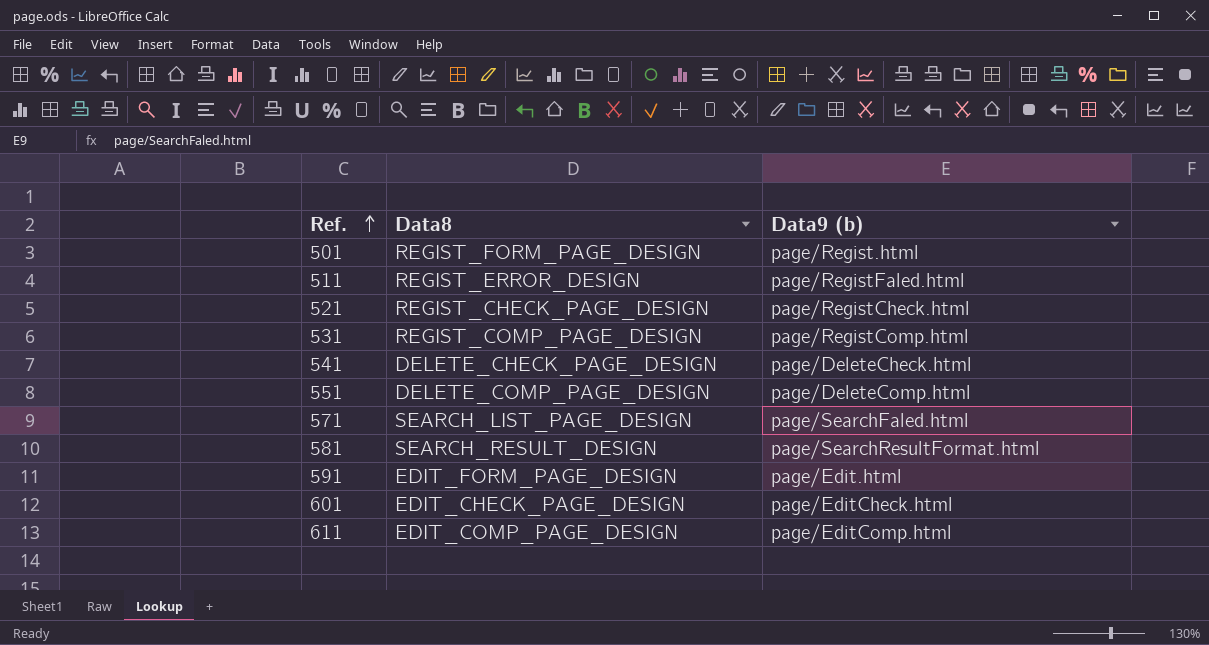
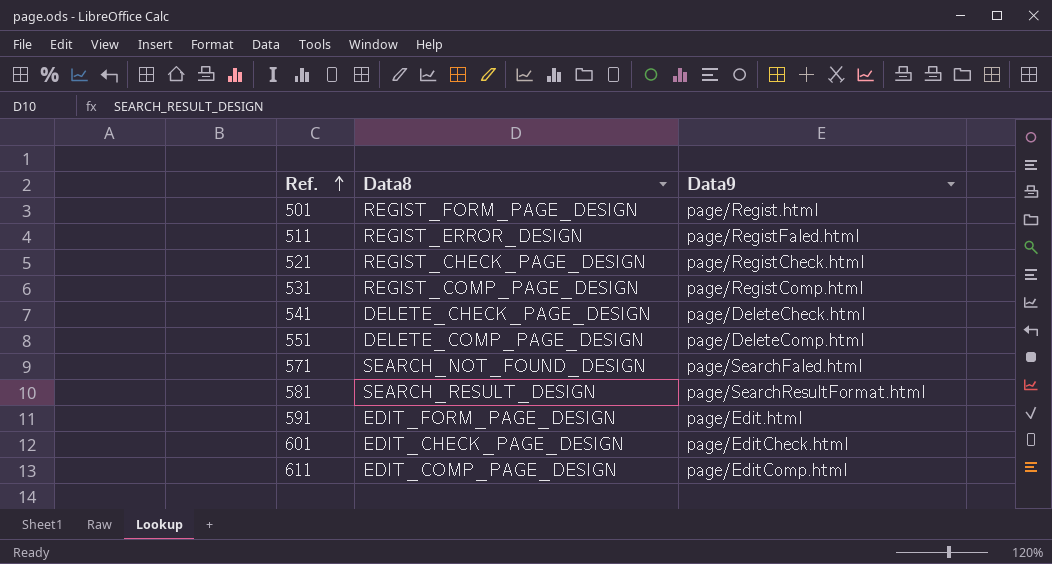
column name: Data9 (b) -> Data9
571 | Data8: SEARCH_LIST_PAGE_DESIGN -> SEARCH_NOT_FOUND_DESIGN

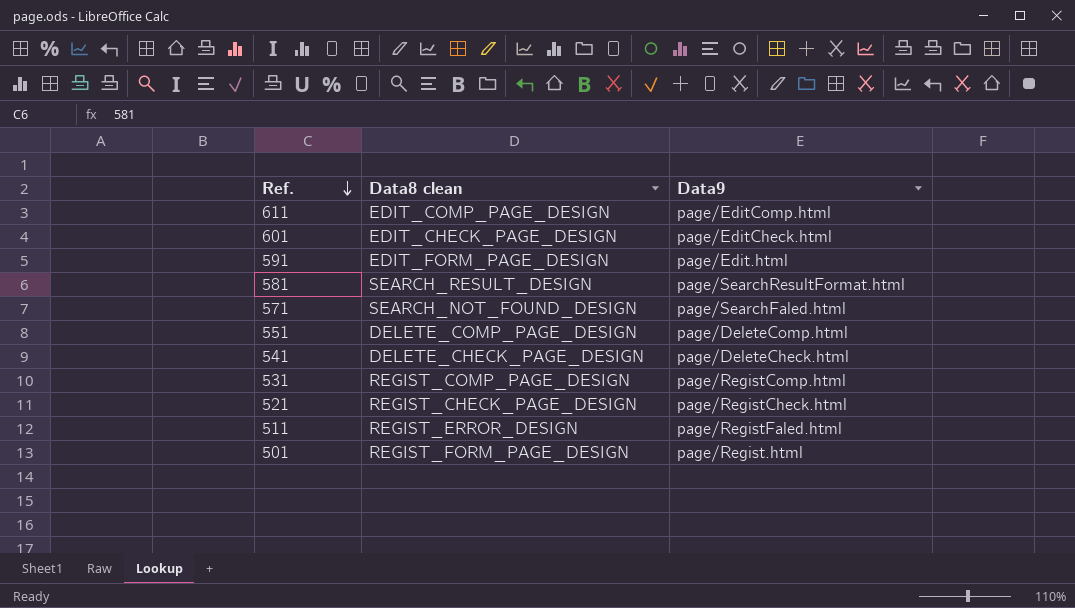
row order: Ref. ascending -> Ref. descending
column name: Data8 -> Data8 clean

